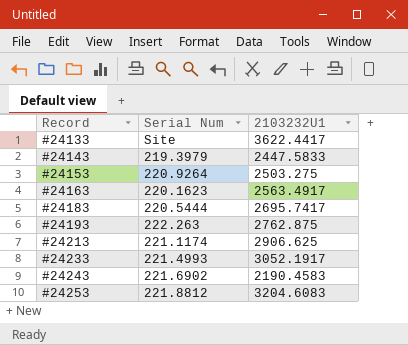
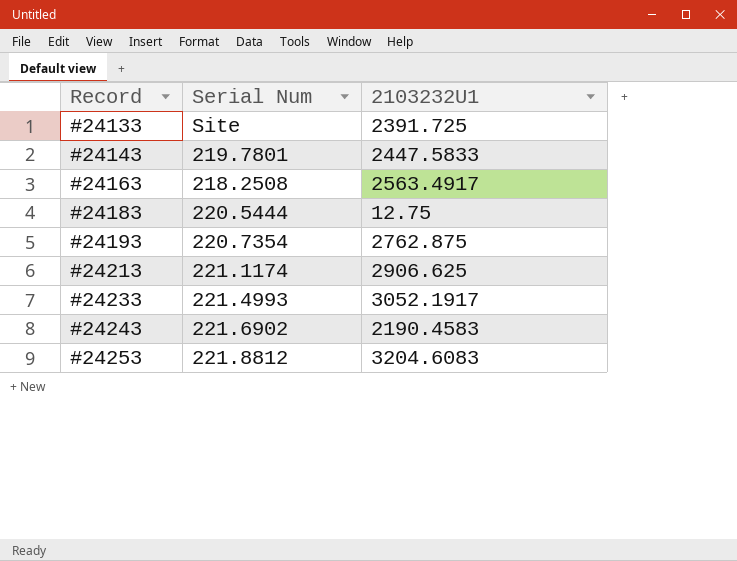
row #24153: 220.9264 | 2503.275 -> none
#24133 | 2103232U1: 3622.4417 -> 2391.725
#24143 | Serial Num: 219.3979 -> 219.7801
#24163 | Serial Num: 220.1623 -> 218.2508
#24183 | 2103232U1: 2695.7417 -> 12.75
#24193 | Serial Num: 222.263 -> 220.7354

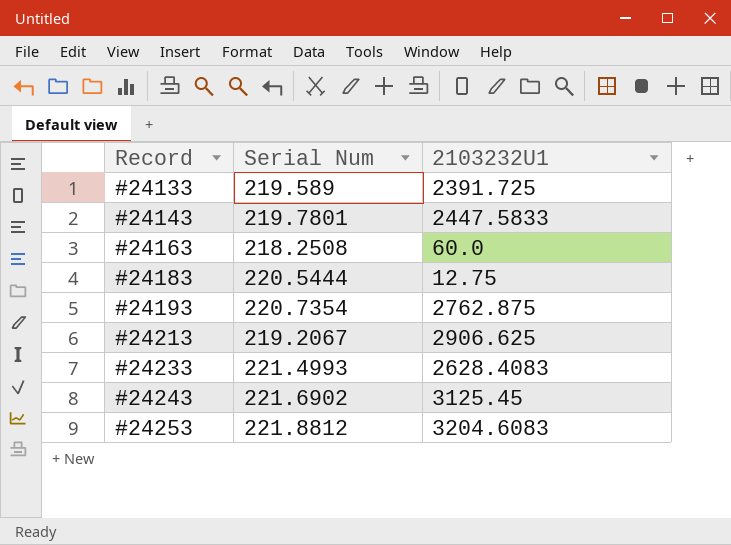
#24133 | Serial Num: Site -> 219.589
#24163 | 2103232U1: 2563.4917 -> 60.0
#24213 | Serial Num: 221.1174 -> 219.2067
#24233 | 2103232U1: 3052.1917 -> 2628.4083
#24243 | 2103232U1: 2190.4583 -> 3125.45

